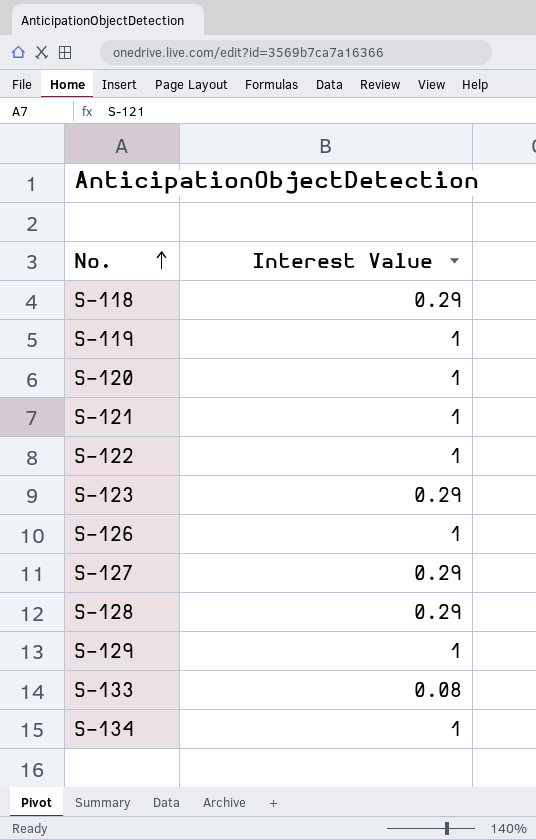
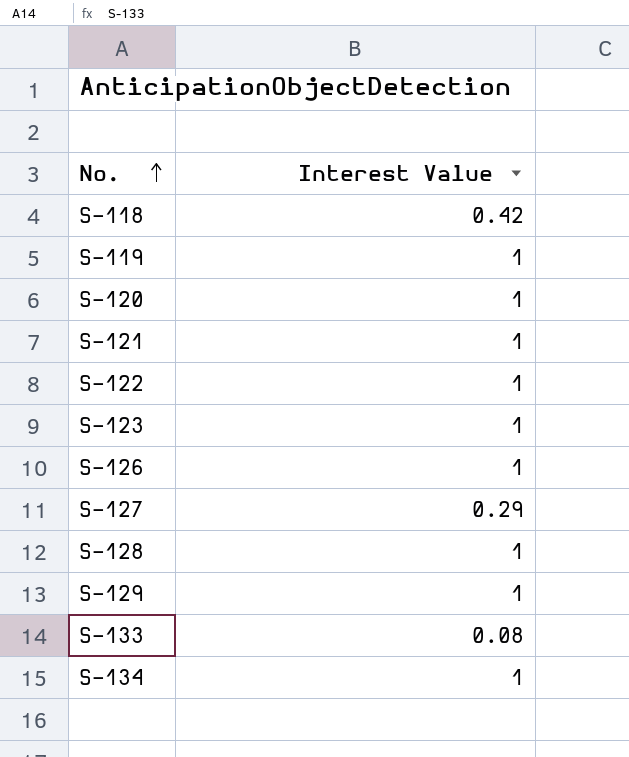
S-118 | Interest Value: 0.29 -> 0.42
S-123 | Interest Value: 0.29 -> 1
S-128 | Interest Value: 0.29 -> 1

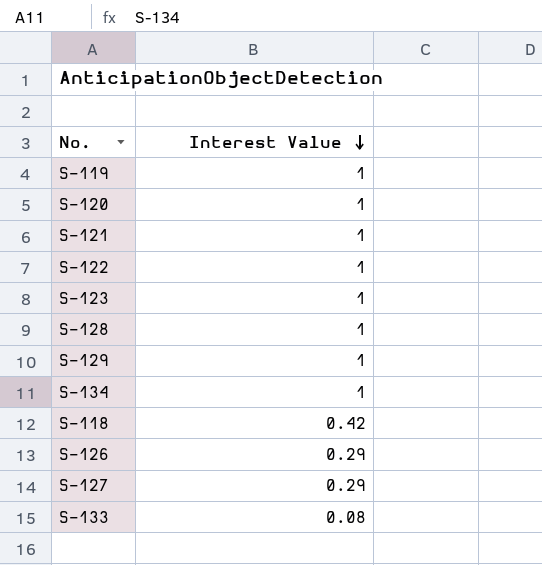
row order: No. ascending -> Interest Value descending
S-126 | Interest Value: 1 -> 0.29

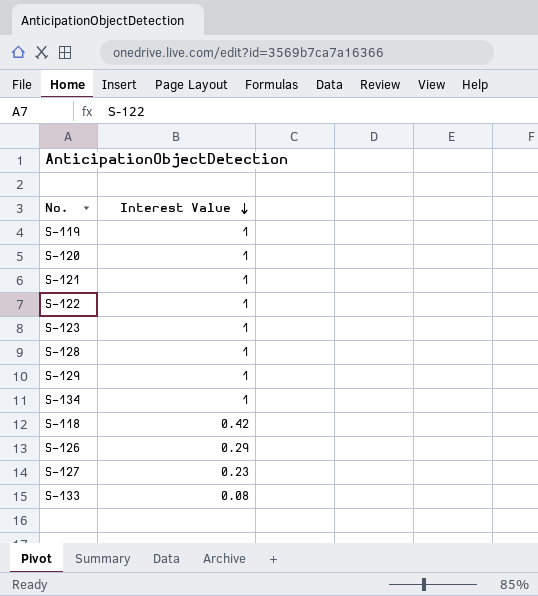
S-127 | Interest Value: 0.29 -> 0.23

